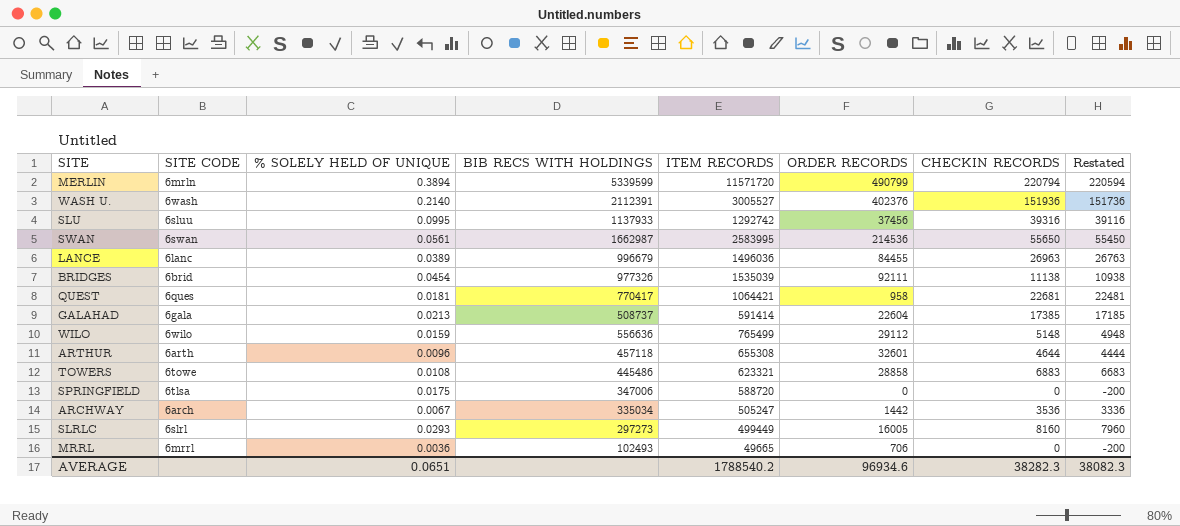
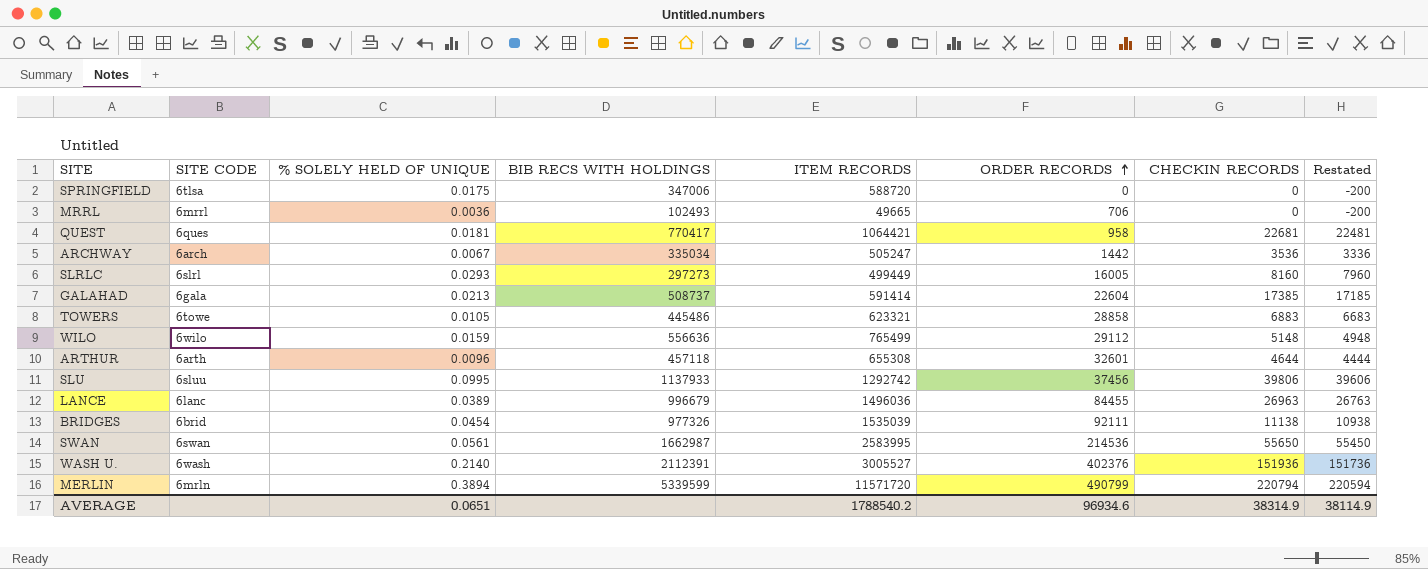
row order: none -> ORDER RECORDS ascending
TOWERS | % SOLELY HELD OF UNIQUE: 0.0108 -> 0.0105
SLU | CHECKIN RECORDS: 39316 -> 39806
SLU | Restated: 39116 -> 39606
AVERAGE | CHECKIN RECORDS: 38282.3 -> 38314.9
AVERAGE | Restated: 38082.3 -> 38114.9

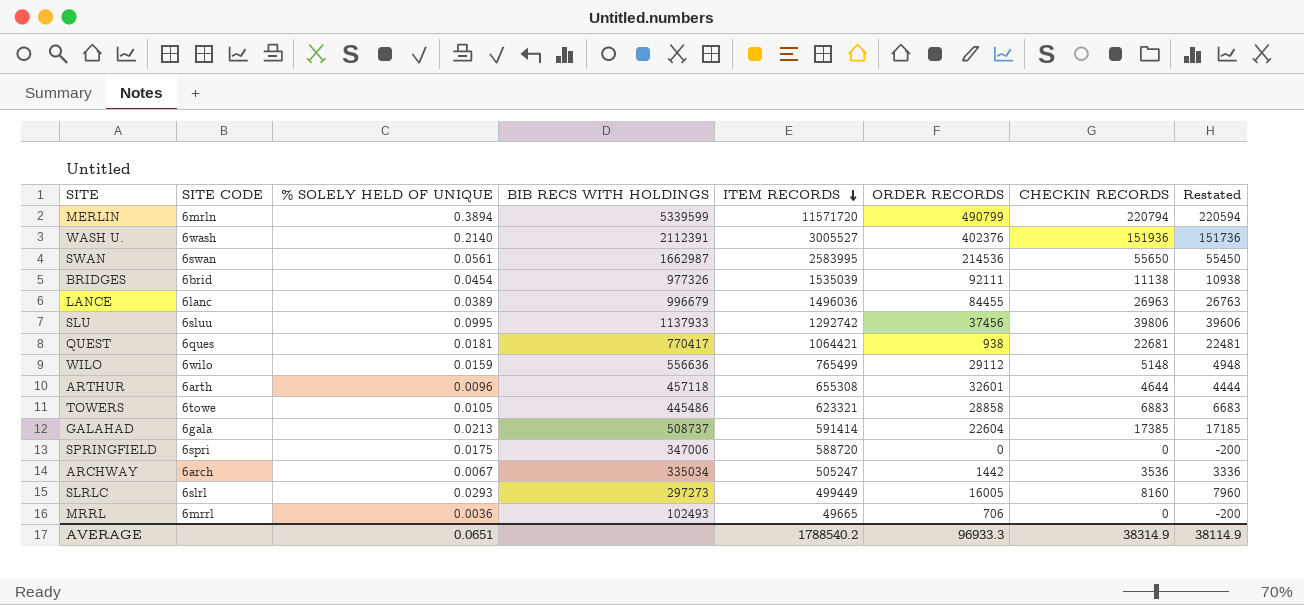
row order: ORDER RECORDS ascending -> ITEM RECORDS descending
QUEST | ORDER RECORDS: 958 -> 938
SPRINGFIELD | SITE CODE: 6tlsa -> 6spri
AVERAGE | ORDER RECORDS: 96934.6 -> 96933.3

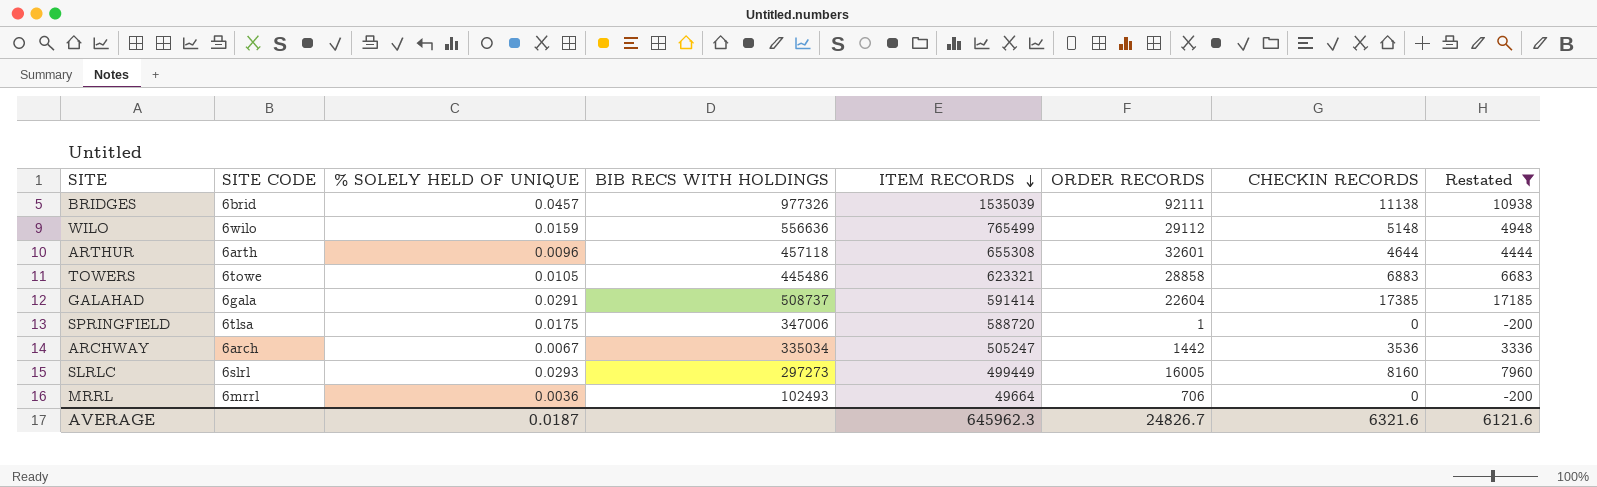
filter: none -> Restated <= 17185
BRIDGES | % SOLELY HELD OF UNIQUE: 0.0454 -> 0.0457
GALAHAD | % SOLELY HELD OF UNIQUE: 0.0213 -> 0.0291
SPRINGFIELD | SITE CODE: 6spri -> 6tlsa
SPRINGFIELD | ORDER RECORDS: 0 -> 1
MRRL | ITEM RECORDS: 49665 -> 49664
AVERAGE | % SOLELY HELD OF UNIQUE: 0.0651 -> 0.0187
AVERAGE | ITEM RECORDS: 1788540.2 -> 645962.3
AVERAGE | ORDER RECORDS: 96933.3 -> 24826.7
AVERAGE | CHECKIN RECORDS: 38314.9 -> 6321.6
AVERAGE | Restated: 38114.9 -> 6121.6

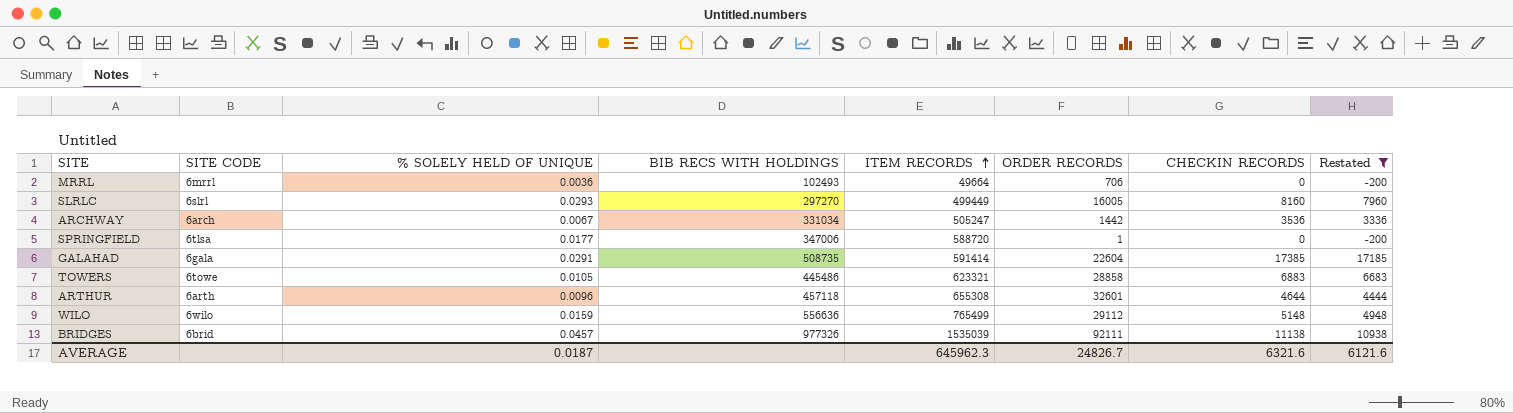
row order: ITEM RECORDS descending -> ITEM RECORDS ascending
SLRLC | BIB RECS WITH HOLDINGS: 297273 -> 297270
ARCHWAY | BIB RECS WITH HOLDINGS: 335034 -> 331034
SPRINGFIELD | % SOLELY HELD OF UNIQUE: 0.0175 -> 0.0177
GALAHAD | BIB RECS WITH HOLDINGS: 508737 -> 508735

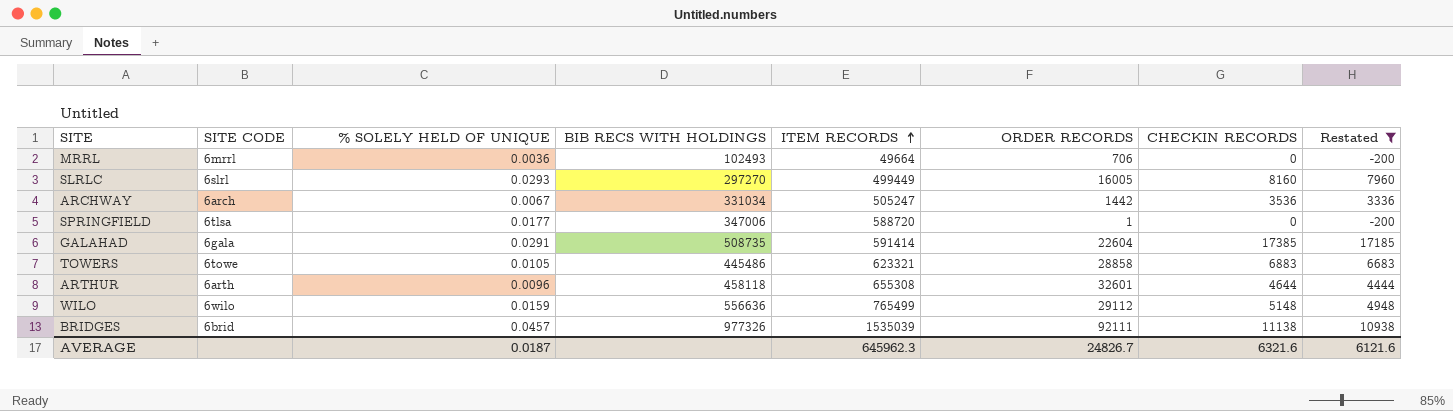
ARTHUR | BIB RECS WITH HOLDINGS: 457118 -> 458118

